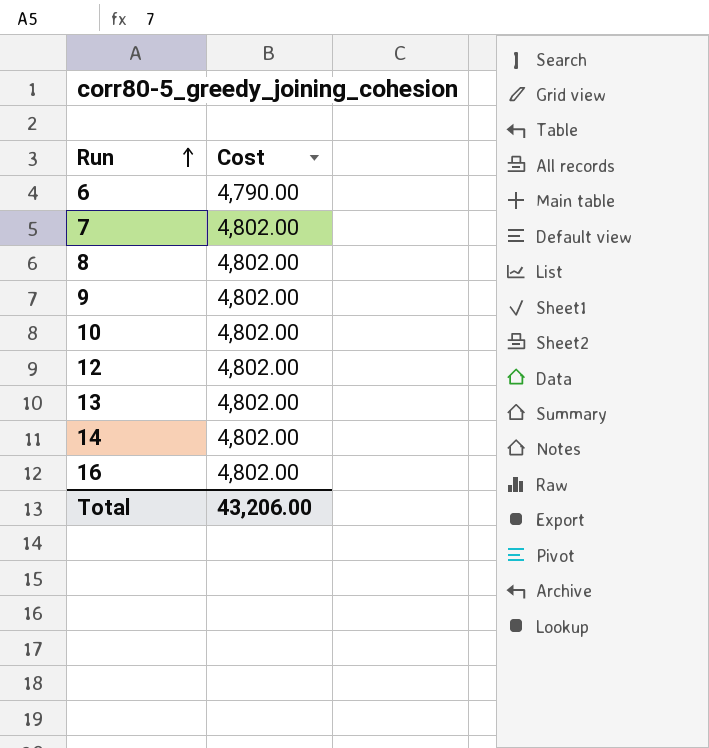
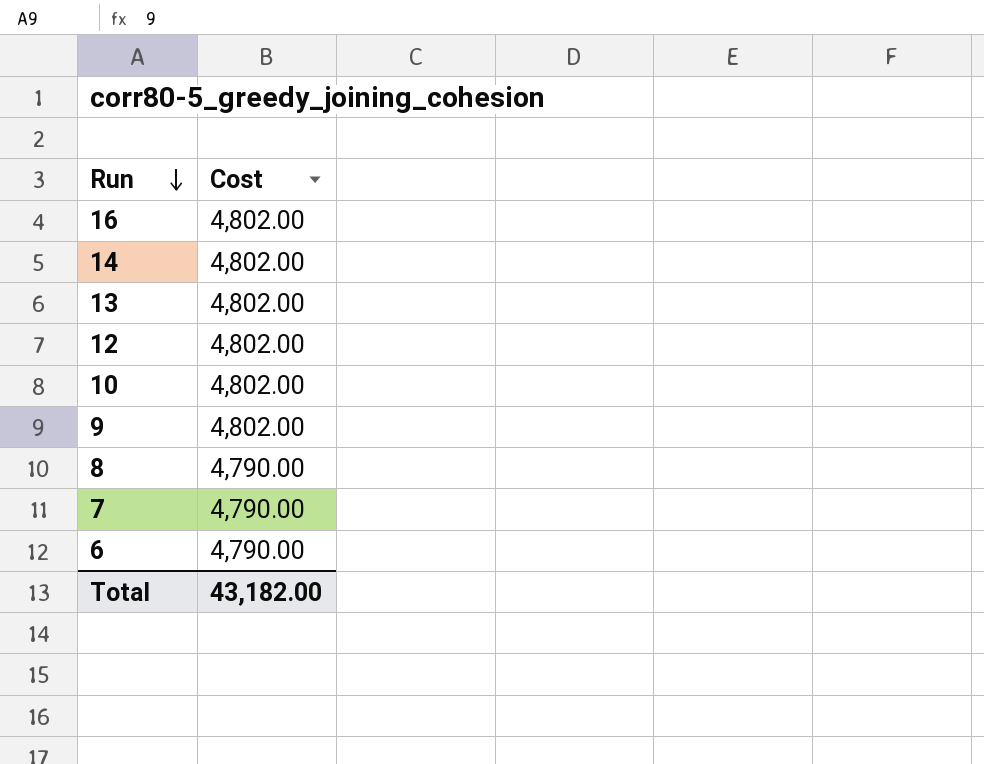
row order: Run ascending -> Run descending
8 | Cost: 4,802.00 -> 4,790.00
7 | Cost: 4,802.00 -> 4,790.00
Total | Cost: 43,206.00 -> 43,182.00

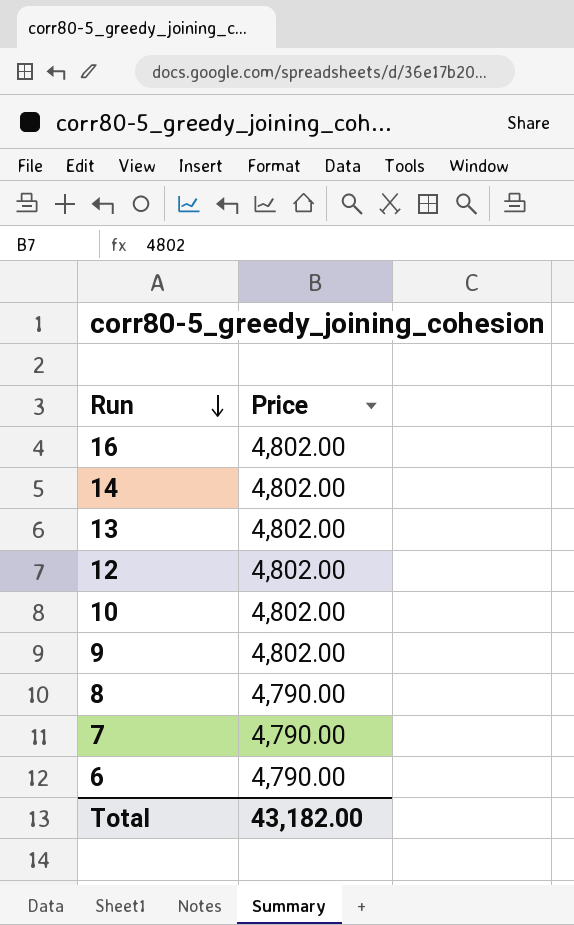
column name: Cost -> Price

